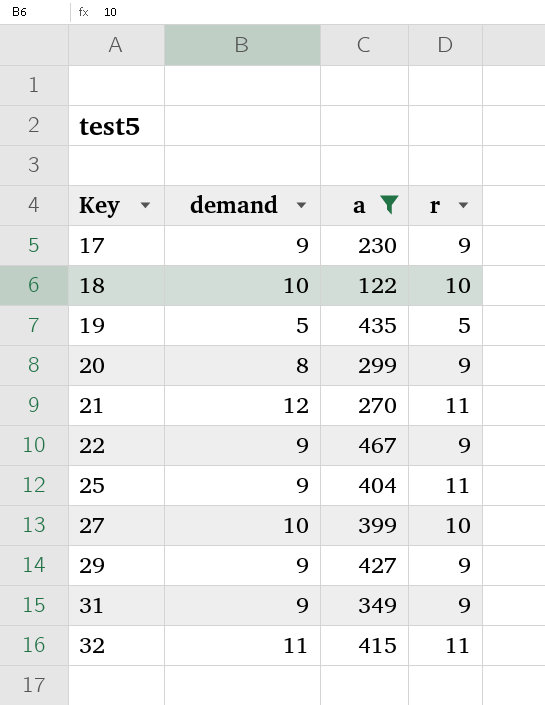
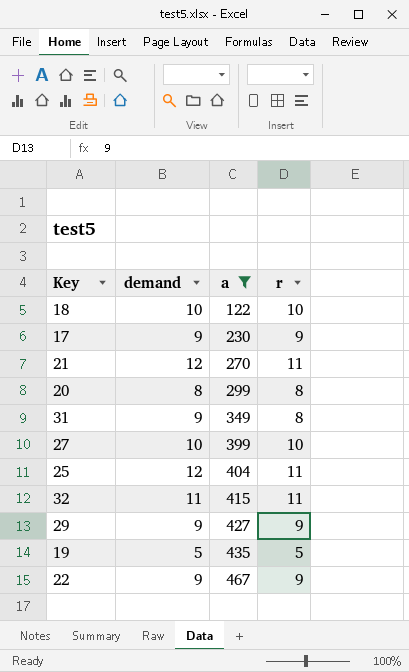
row order: Key ascending -> a ascending
20 | r: 9 -> 8
31 | r: 9 -> 8
25 | demand: 9 -> 12

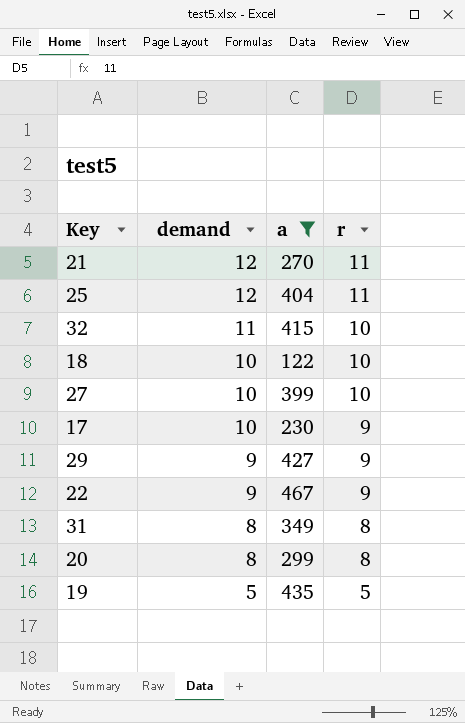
row order: a ascending -> demand descending
32 | r: 11 -> 10
17 | demand: 9 -> 10
31 | demand: 9 -> 8

